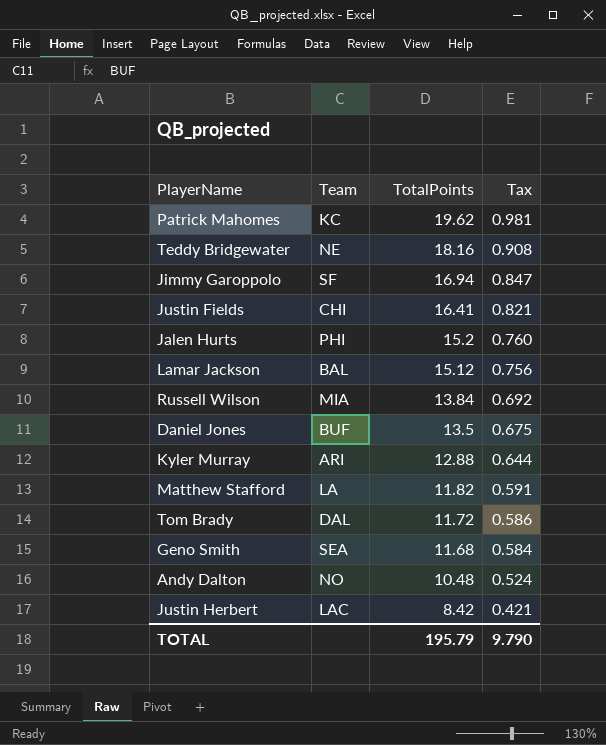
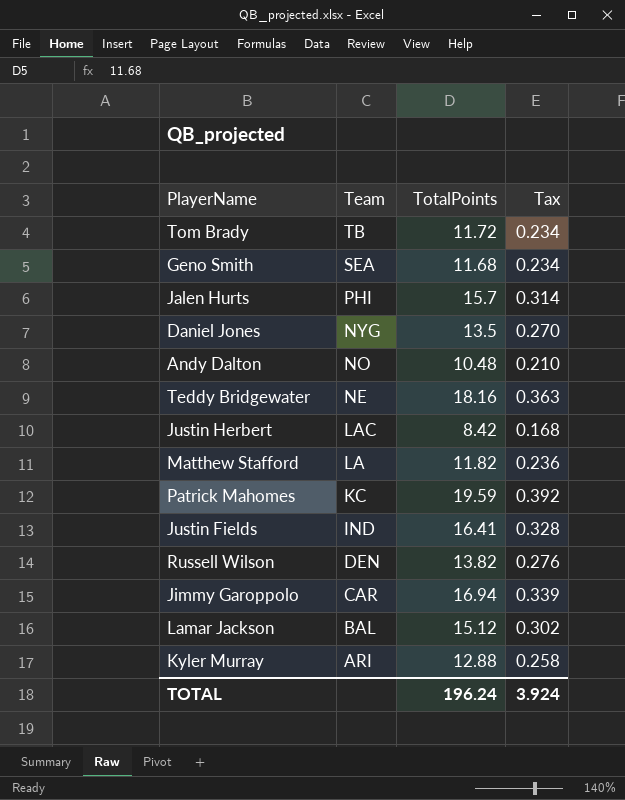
row order: TotalPoints descending -> Team descending
column Tax | formula: [TotalPoints] * 0.05 -> [TotalPoints] * 0.02
Tom Brady | Team: DAL -> TB
Jalen Hurts | TotalPoints: 15.2 -> 15.7
Daniel Jones | Team: BUF -> NYG
Patrick Mahomes | TotalPoints: 19.62 -> 19.59
Justin Fields | Team: CHI -> IND
Russell Wilson | Team: MIA -> DEN
Russell Wilson | TotalPoints: 13.84 -> 13.82
Jimmy Garoppolo | Team: SF -> CAR
TOTAL | TotalPoints: 195.79 -> 196.24
TOTAL | Tax: 9.790 -> 3.924

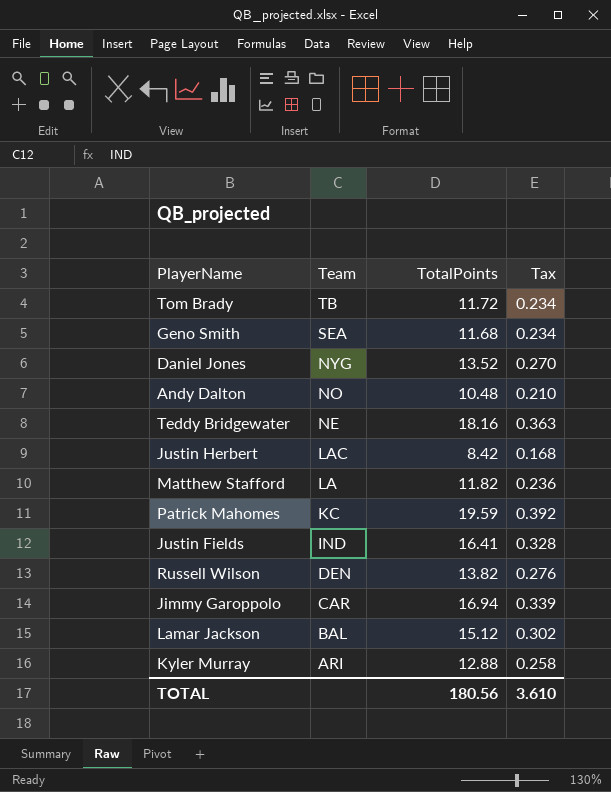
row Jalen Hurts: PHI | 15.7 | 0.314 -> none
Daniel Jones | TotalPoints: 13.5 -> 13.52
TOTAL | TotalPoints: 196.24 -> 180.56
TOTAL | Tax: 3.924 -> 3.610

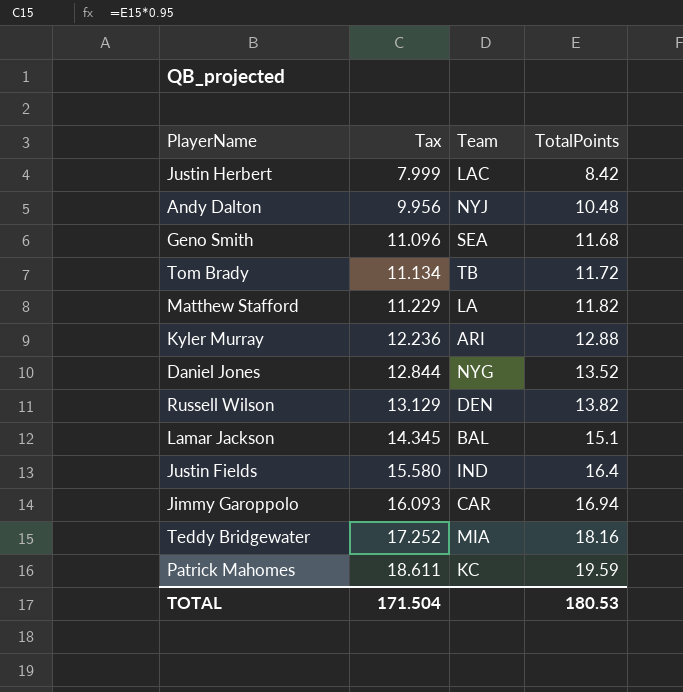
row order: Team descending -> Tax ascending
column Tax | formula: [TotalPoints] * 0.02 -> [TotalPoints] * 0.95
column Tax | position: 4 -> 2
Andy Dalton | Team: NO -> NYJ
Lamar Jackson | TotalPoints: 15.12 -> 15.1
Justin Fields | TotalPoints: 16.41 -> 16.4
Teddy Bridgewater | Team: NE -> MIA
TOTAL | Tax: 3.610 -> 171.504
TOTAL | TotalPoints: 180.56 -> 180.53

